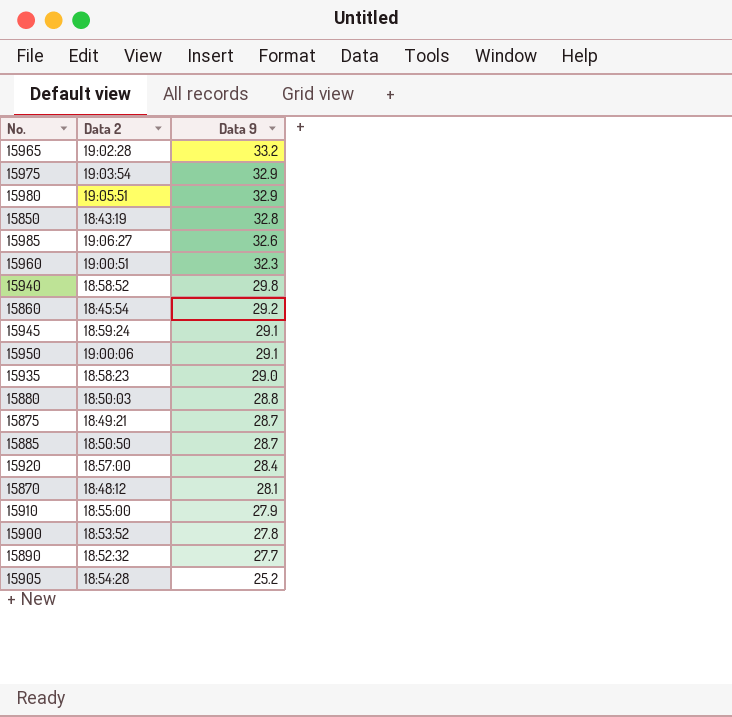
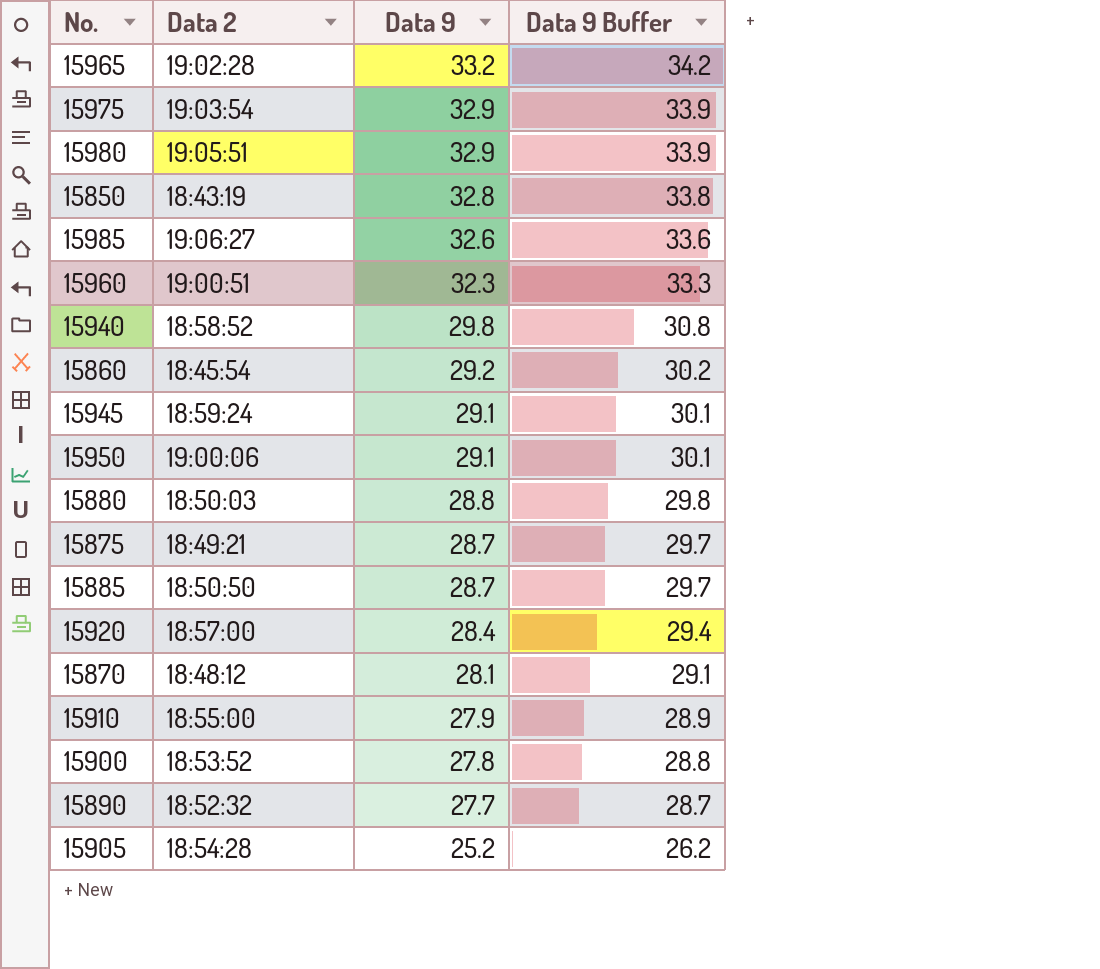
column Data 9 Buffer | formula: none -> [Data 9] + 1
row 15935: 18:58:23 | 29.0 -> none

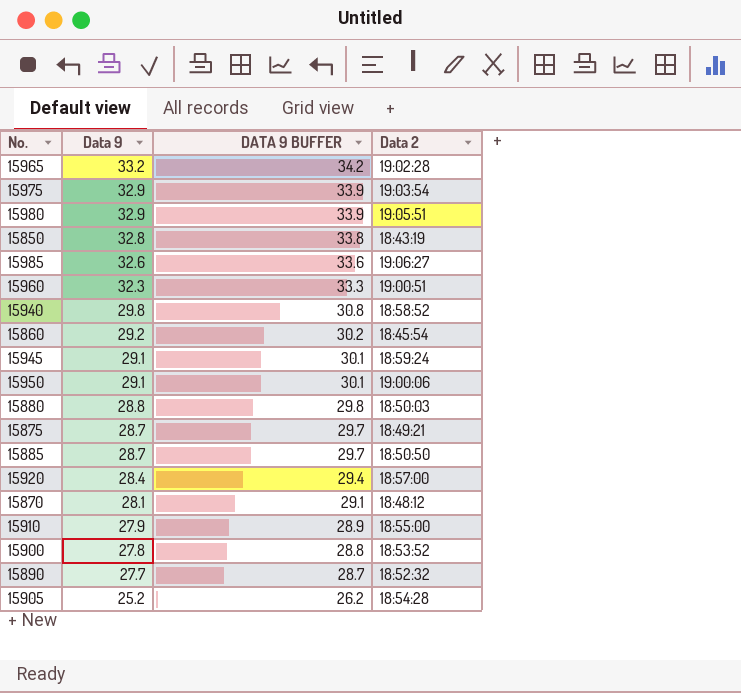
column name: Data 9 Buffer -> DATA 9 BUFFER
column Data 2 | position: 2 -> 4

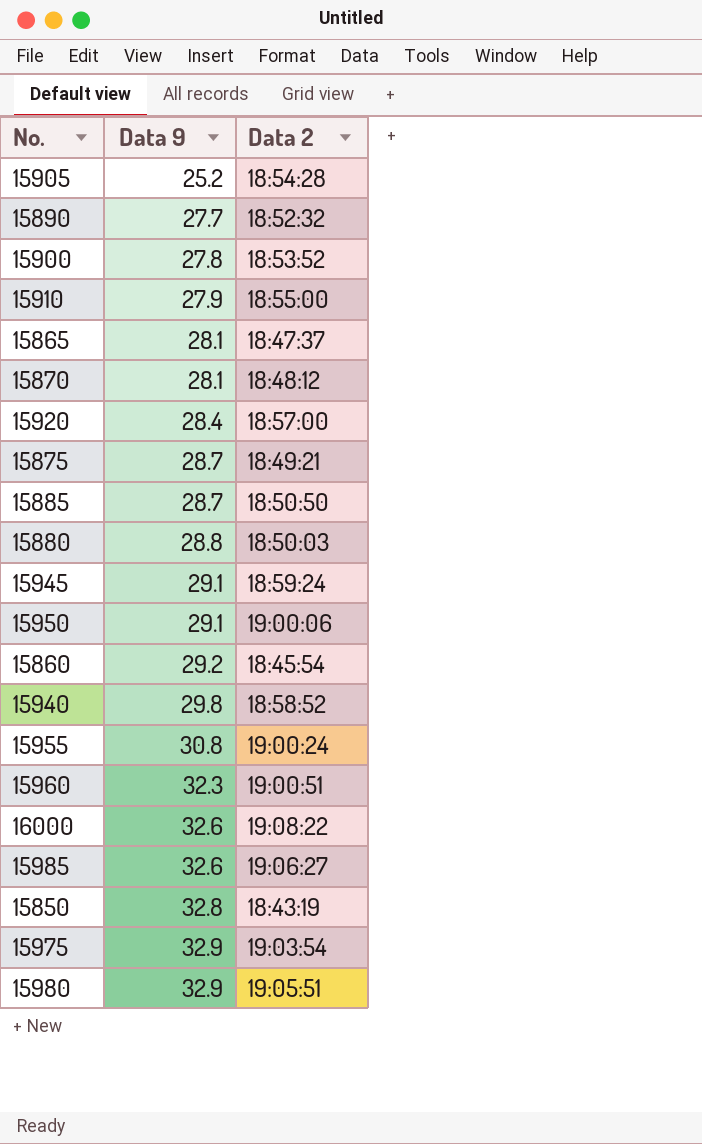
row order: Data 9 descending -> Data 9 ascending
column DATA 9 BUFFER | formula: [Data 9] + 1 -> none
row 15965: 33.2 | 34.2 | 19:02:28 -> none
row 15865: none -> 28.1 | 18:47:37
row 15955: none -> 30.8 | 19:00:24
row 16000: none -> 32.6 | 19:08:22

